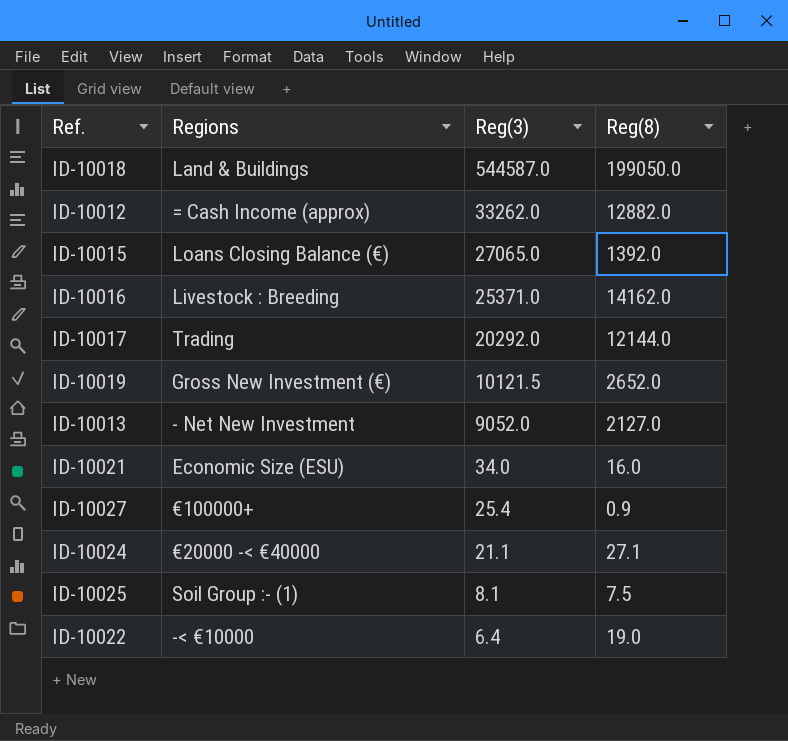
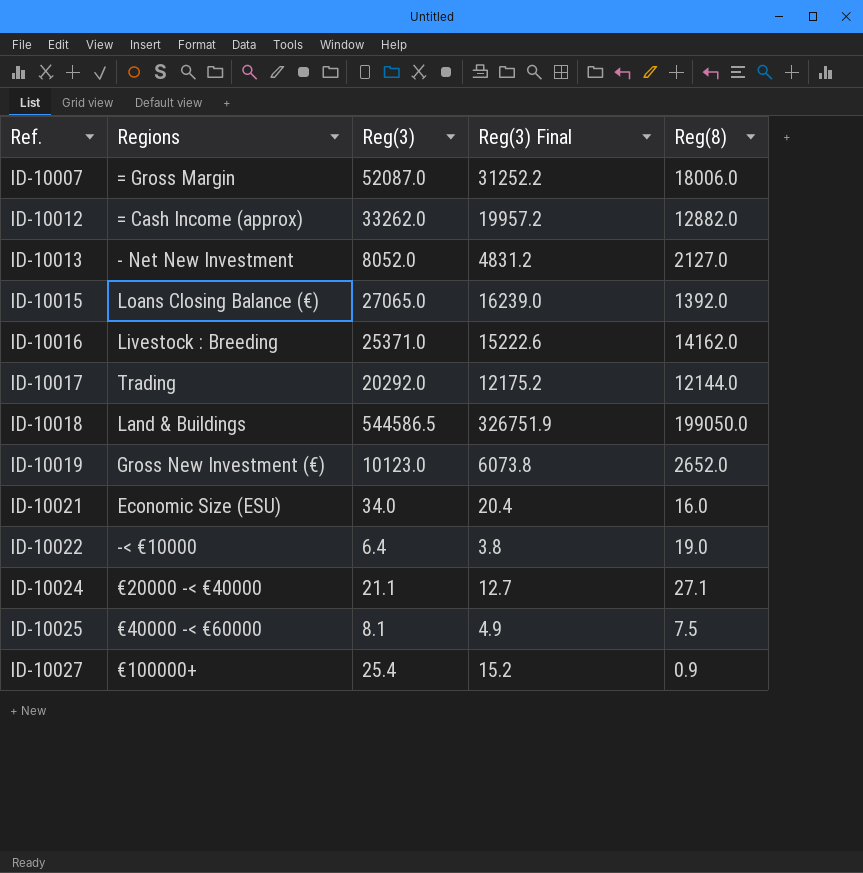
row order: Reg(3) descending -> Ref. ascending
column Reg(3) Final | formula: none -> [Reg(3)] * 0.6
row ID-10007: none -> = Gross Margin | 52087.0 | 31252.2 | 18006.0
ID-10013 | Reg(3): 9052.0 -> 8052.0
ID-10018 | Reg(3): 544587.0 -> 544586.5
ID-10019 | Reg(3): 10121.5 -> 10123.0
ID-10025 | Regions: Soil Group :- (1) -> €40000 -< €60000

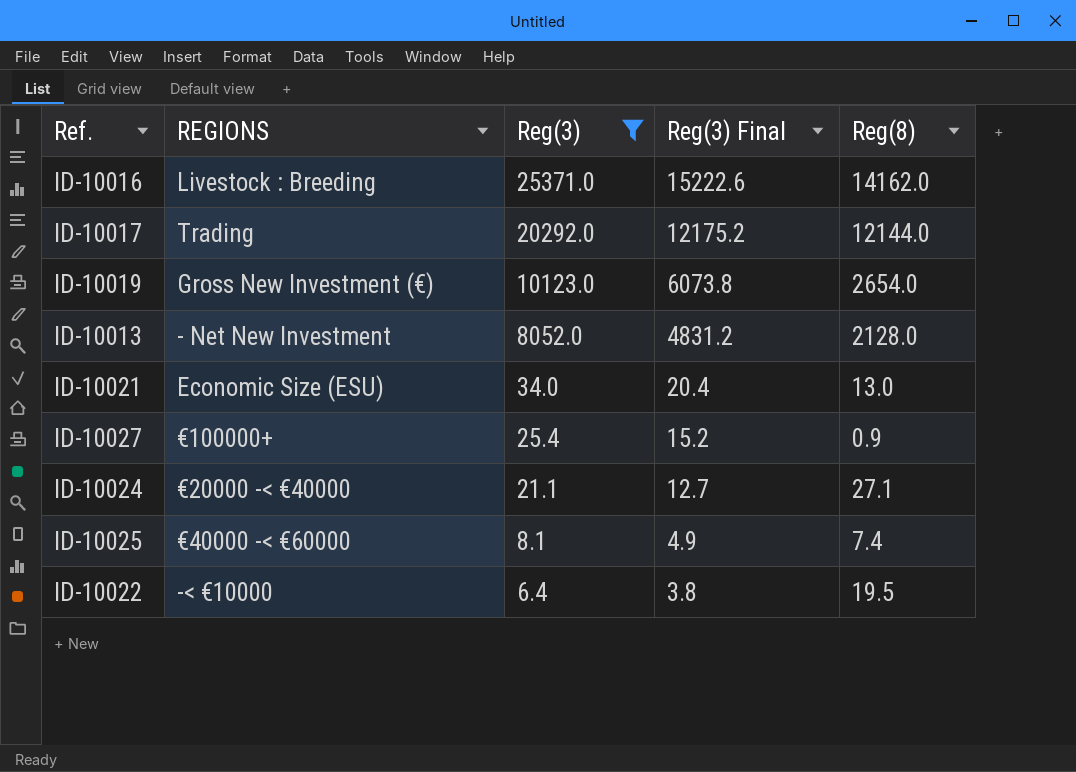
filter: none -> Reg(3) <= 25371.0
row order: Ref. ascending -> Reg(3) descending
column name: Regions -> REGIONS
ID-10019 | Reg(8): 2652.0 -> 2654.0
ID-10013 | Reg(8): 2127.0 -> 2128.0
ID-10021 | Reg(8): 16.0 -> 13.0
ID-10025 | Reg(8): 7.5 -> 7.4
ID-10022 | Reg(8): 19.0 -> 19.5

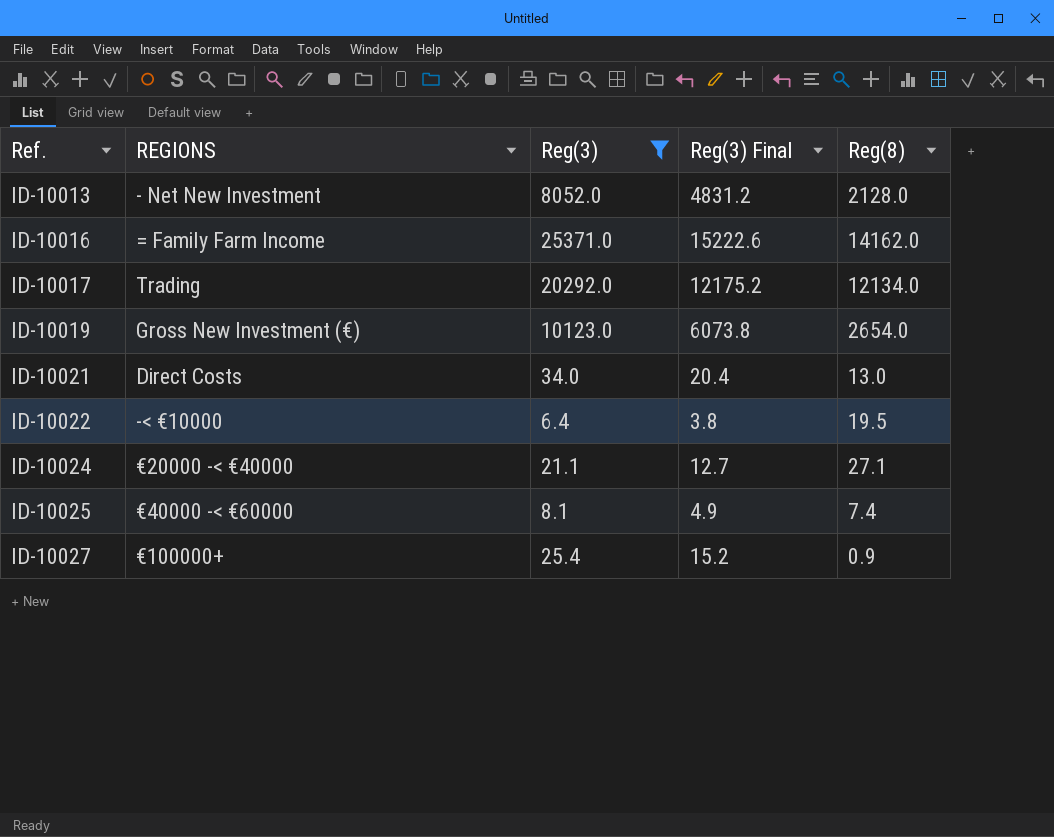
row order: Reg(3) descending -> Ref. ascending
ID-10016 | REGIONS: Livestock : Breeding -> = Family Farm Income
ID-10017 | Reg(8): 12144.0 -> 12134.0
ID-10021 | REGIONS: Economic Size (ESU) -> Direct Costs

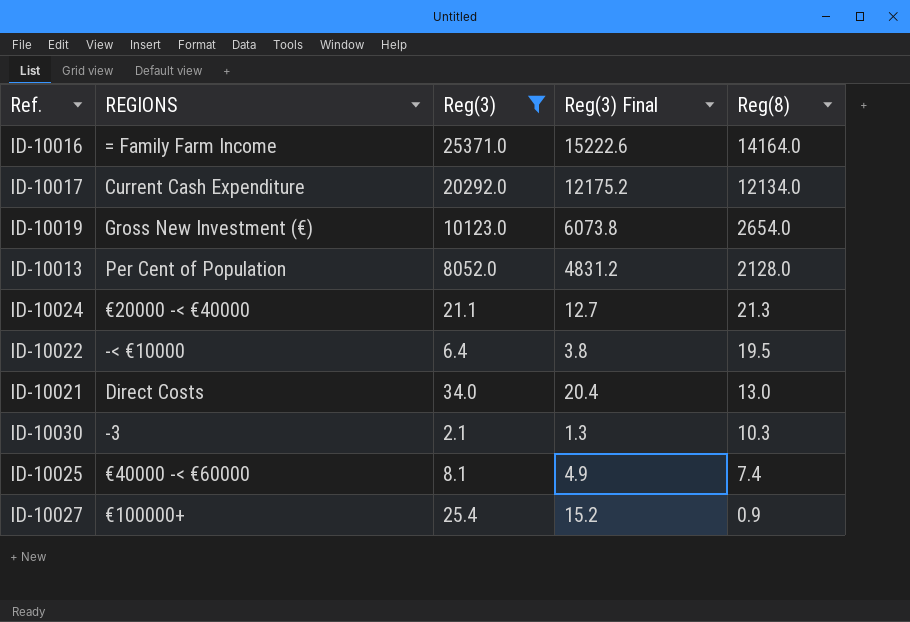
row order: Ref. ascending -> Reg(8) descending
ID-10016 | Reg(8): 14162.0 -> 14164.0
ID-10017 | REGIONS: Trading -> Current Cash Expenditure
ID-10013 | REGIONS: - Net New Investment -> Per Cent of Population
ID-10024 | Reg(8): 27.1 -> 21.3
row ID-10030: none -> -3 | 2.1 | 1.3 | 10.3

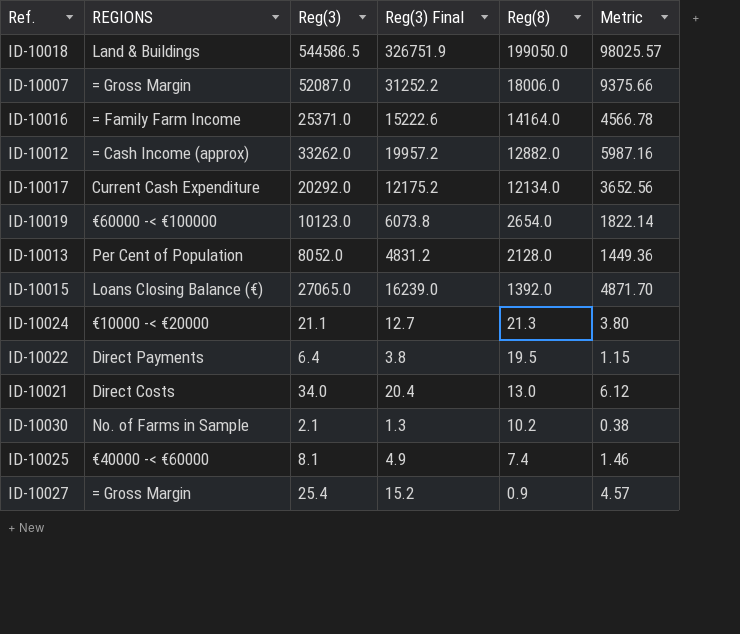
filter: Reg(3) <= 25371.0 -> none
column Metric | formula: none -> [Reg(3)] * 0.18
ID-10019 | REGIONS: Gross New Investment (€) -> €60000 -< €100000
ID-10024 | REGIONS: €20000 -< €40000 -> €10000 -< €20000
ID-10022 | REGIONS: -< €10000 -> Direct Payments
ID-10030 | REGIONS: -3 -> No. of Farms in Sample
ID-10030 | Reg(8): 10.3 -> 10.2
ID-10027 | REGIONS: €100000+ -> = Gross Margin

